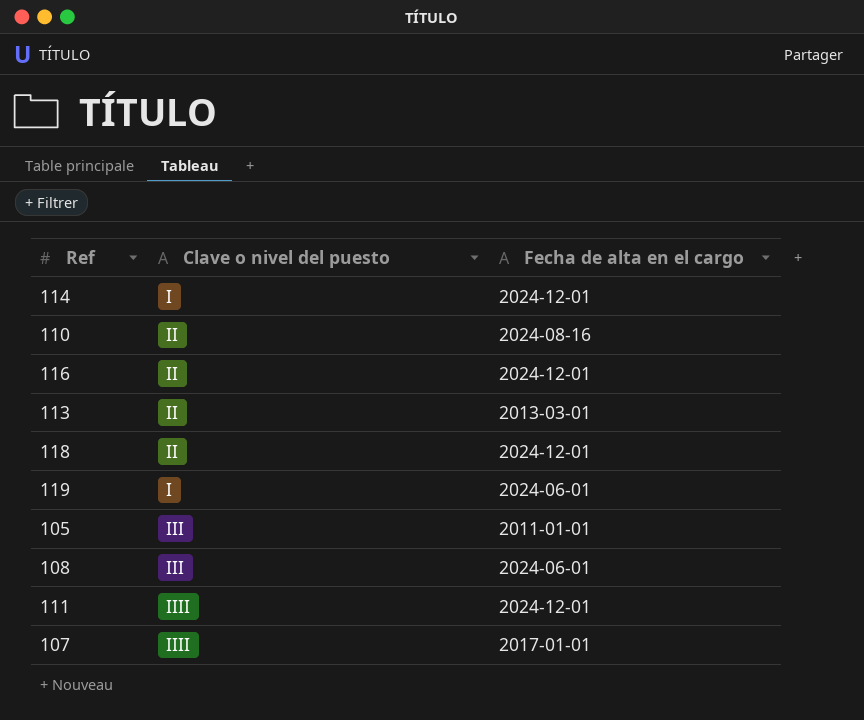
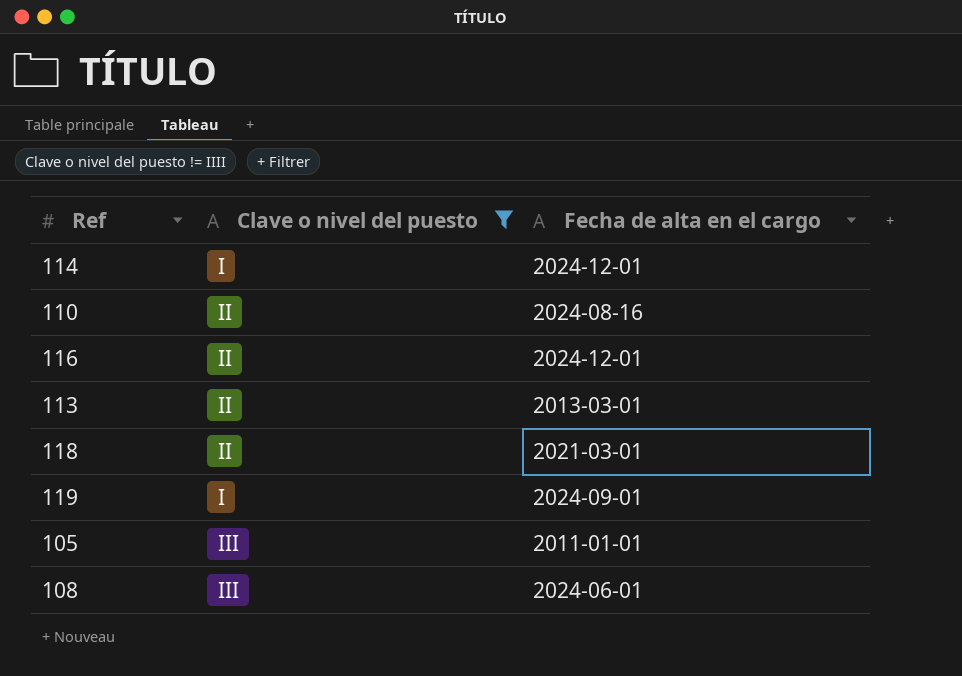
filter: none -> Clave o nivel del puesto != IIII
118 | Fecha de alta en el cargo: 2024-12-01 -> 2021-03-01
119 | Fecha de alta en el cargo: 2024-06-01 -> 2024-09-01

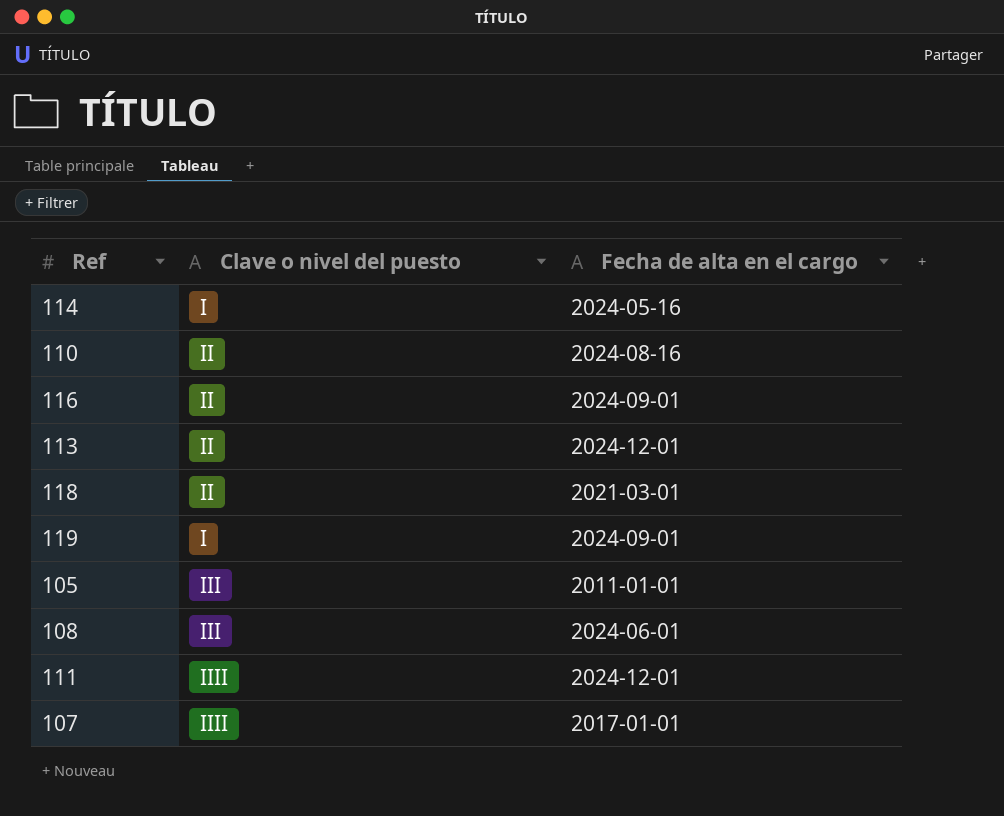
filter: Clave o nivel del puesto != IIII -> none
114 | Fecha de alta en el cargo: 2024-12-01 -> 2024-05-16
116 | Fecha de alta en el cargo: 2024-12-01 -> 2024-09-01
113 | Fecha de alta en el cargo: 2013-03-01 -> 2024-12-01

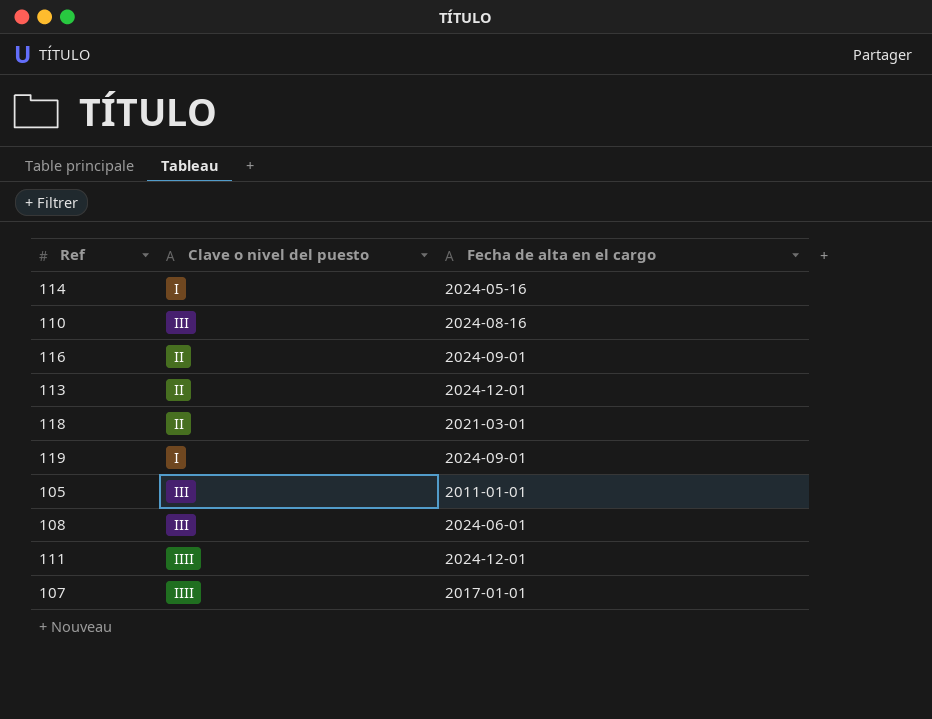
110 | Clave o nivel del puesto: II -> III

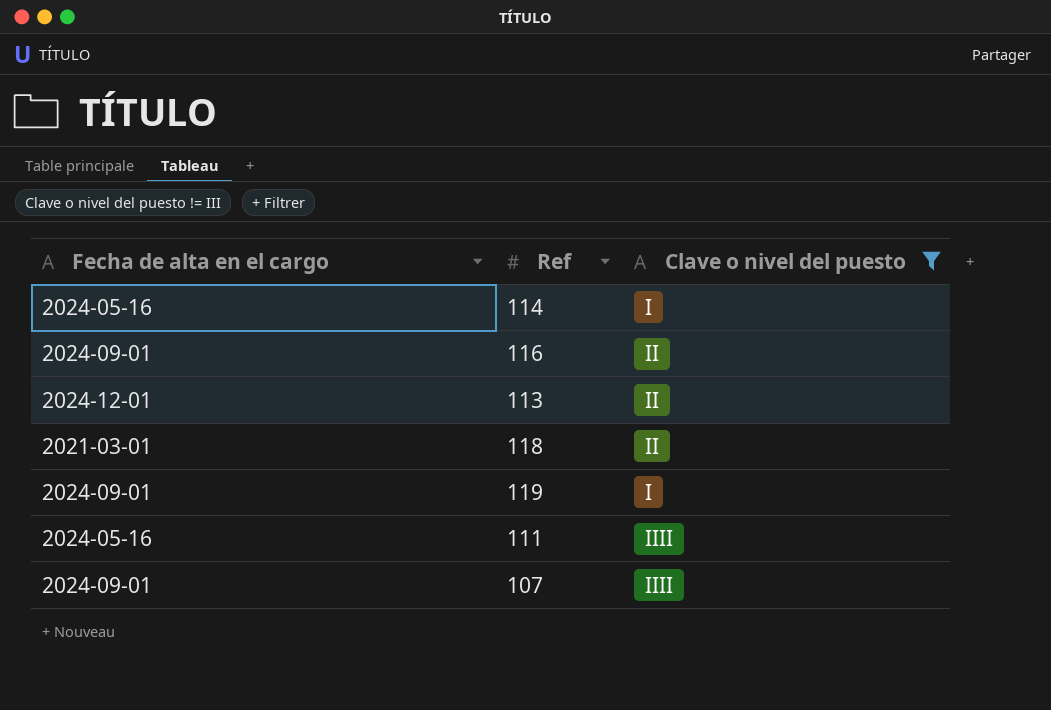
filter: none -> Clave o nivel del puesto != III
column Fecha de alta en el cargo | position: 3 -> 1
111 | Fecha de alta en el cargo: 2024-12-01 -> 2024-05-16
107 | Fecha de alta en el cargo: 2017-01-01 -> 2024-09-01

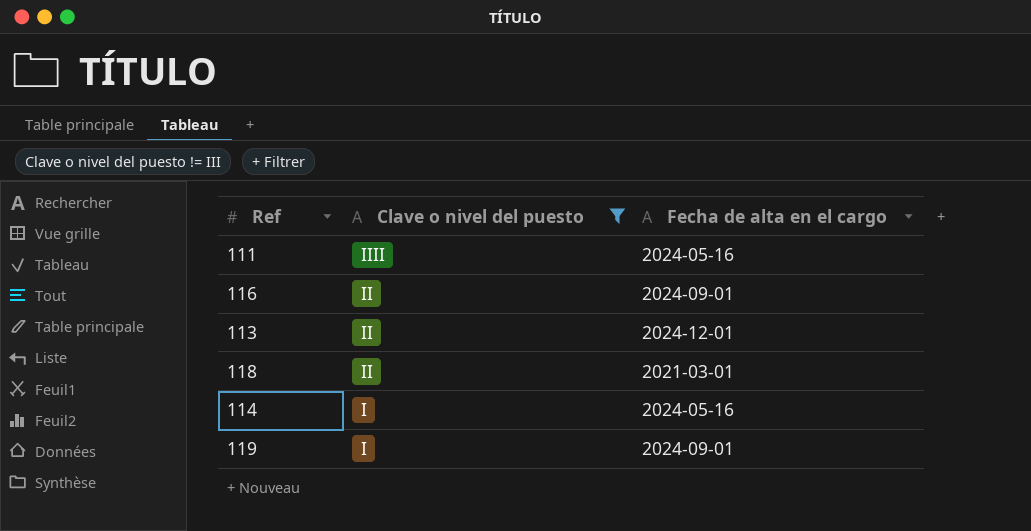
row order: none -> Clave o nivel del puesto descending
column Fecha de alta en el cargo | position: 1 -> 3
row 107: 2024-09-01 | IIII -> none

